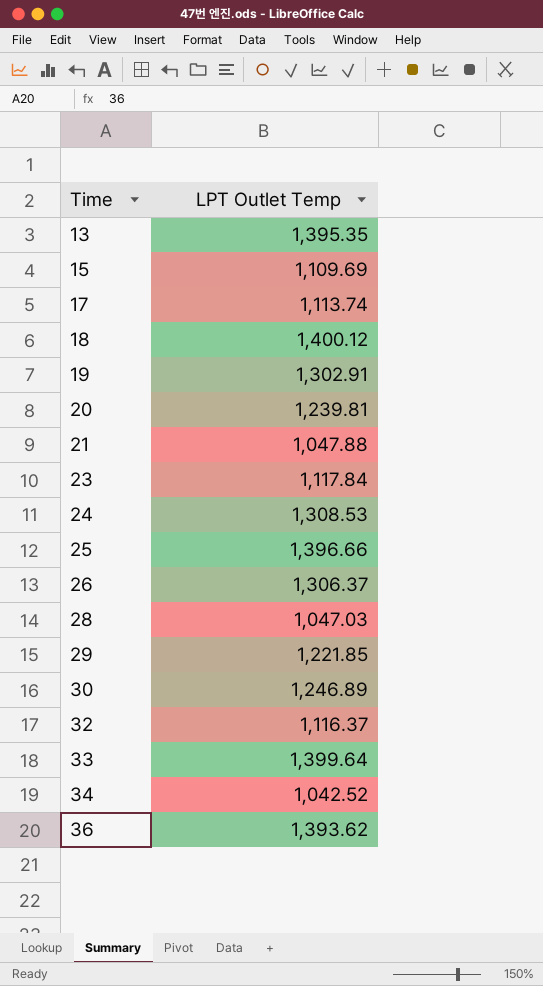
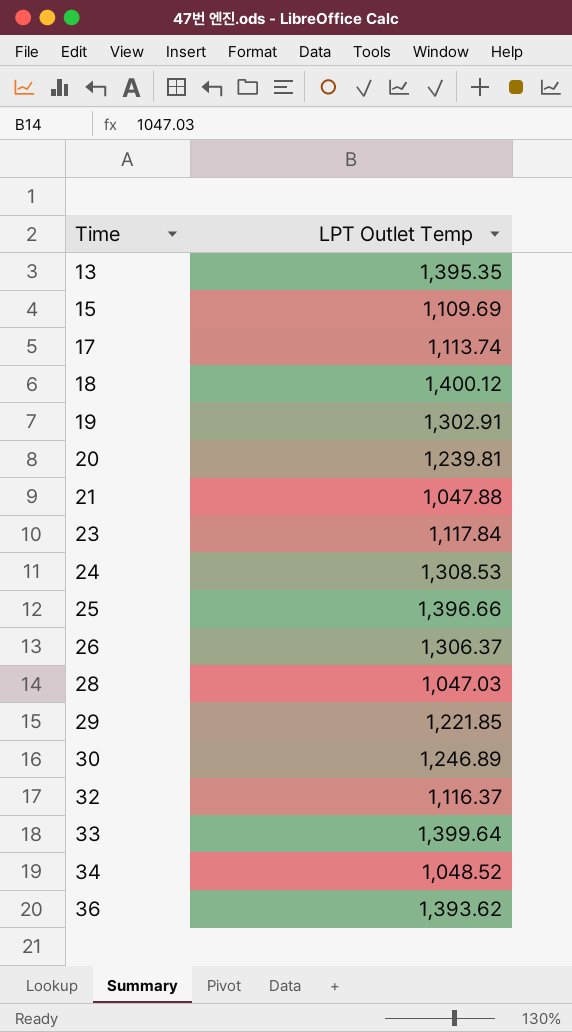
34 | LPT Outlet Temp: 1,042.52 -> 1,048.52

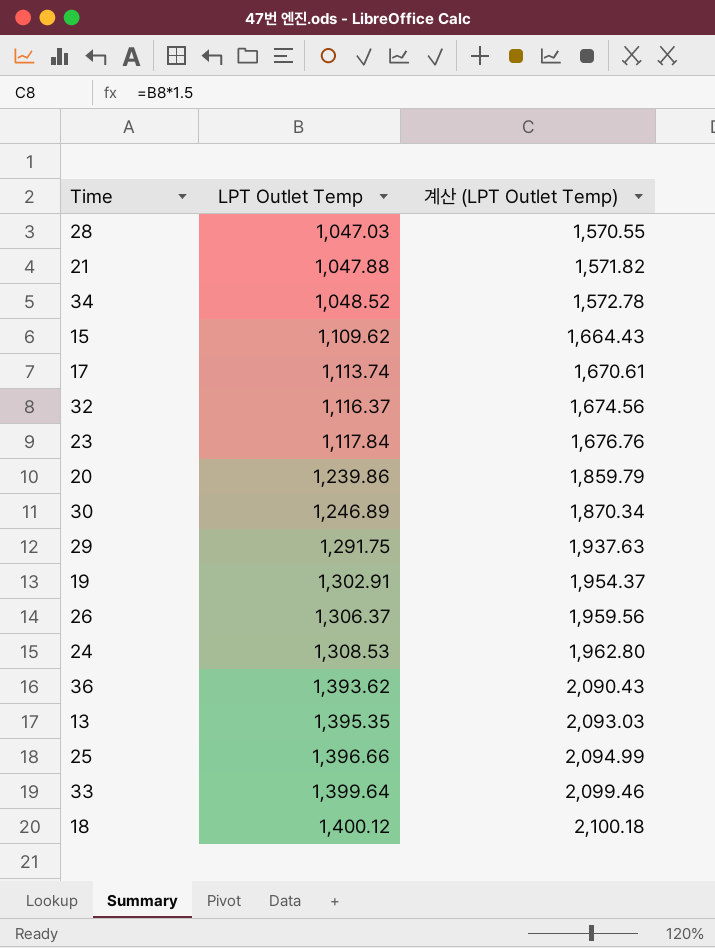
row order: Time ascending -> LPT Outlet Temp ascending
column 계산 (LPT Outlet Temp) | formula: none -> [LPT Outlet Temp] * 1.5
15 | LPT Outlet Temp: 1,109.69 -> 1,109.62
20 | LPT Outlet Temp: 1,239.81 -> 1,239.86
29 | LPT Outlet Temp: 1,221.85 -> 1,291.75

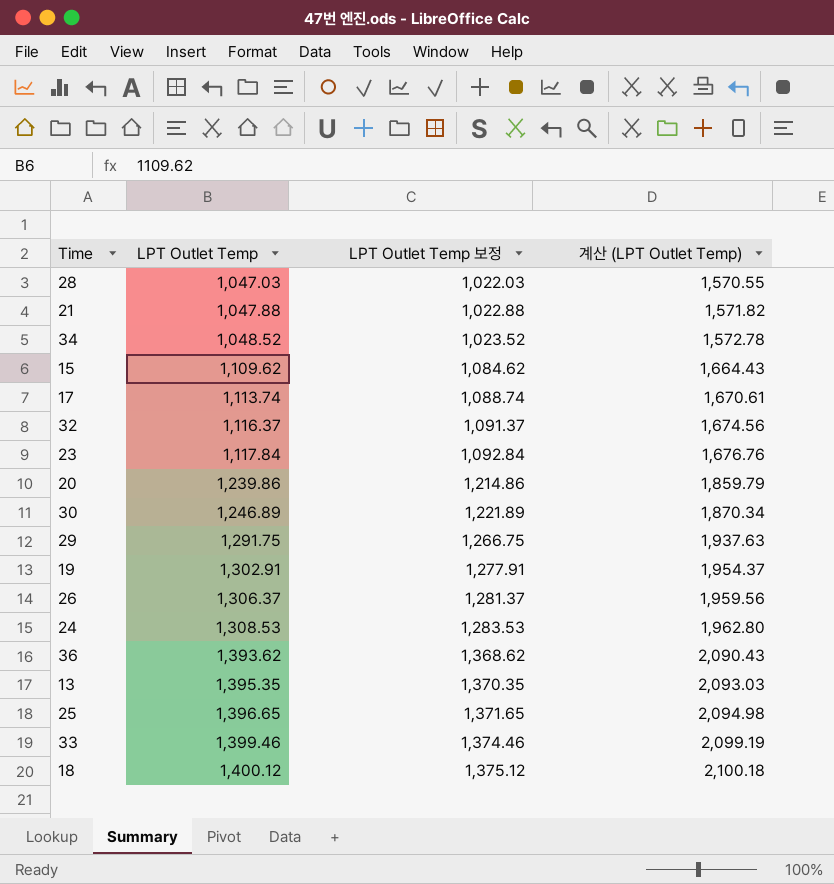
column LPT Outlet Temp 보정 | formula: none -> [LPT Outlet Temp] - 25
25 | LPT Outlet Temp: 1,396.66 -> 1,396.65
25 | 계산 (LPT Outlet Temp): 2,094.99 -> 2,094.98
33 | LPT Outlet Temp: 1,399.64 -> 1,399.46
33 | 계산 (LPT Outlet Temp): 2,099.46 -> 2,099.19

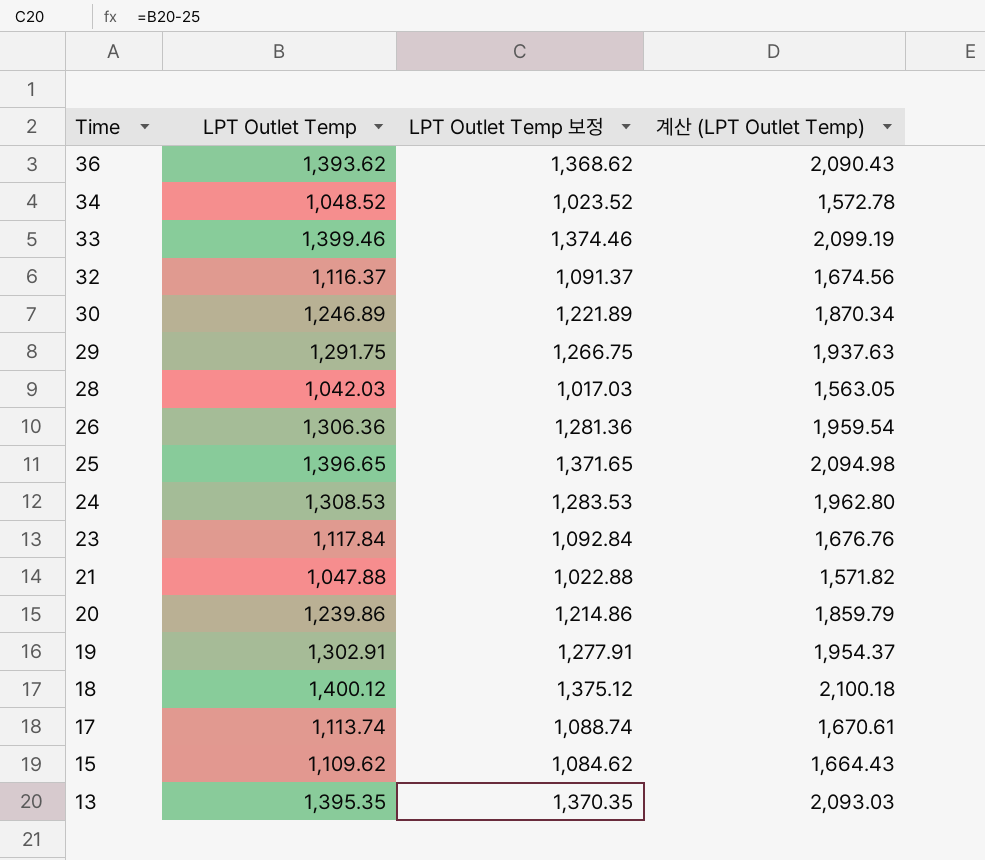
row order: LPT Outlet Temp ascending -> Time descending
28 | LPT Outlet Temp: 1,047.03 -> 1,042.03
28 | LPT Outlet Temp 보정: 1,022.03 -> 1,017.03
28 | 계산 (LPT Outlet Temp): 1,570.55 -> 1,563.05
26 | LPT Outlet Temp: 1,306.37 -> 1,306.36
26 | LPT Outlet Temp 보정: 1,281.37 -> 1,281.36
26 | 계산 (LPT Outlet Temp): 1,959.56 -> 1,959.54

